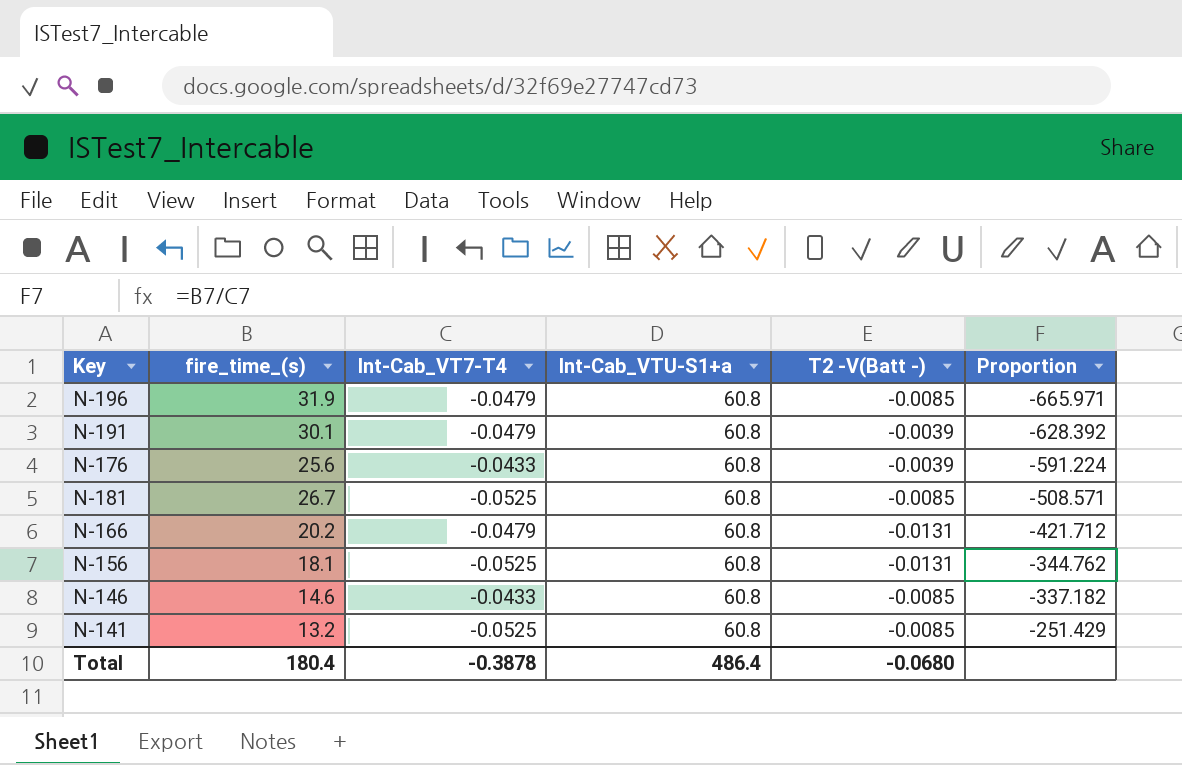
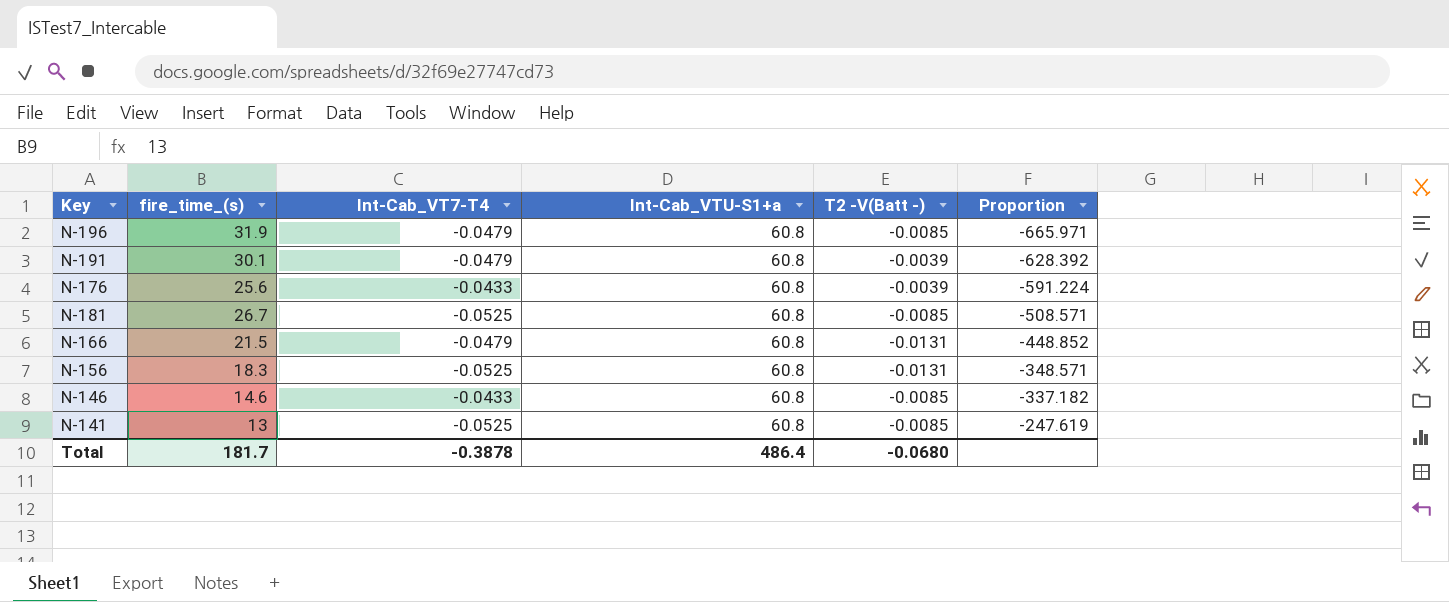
N-166 | fire_time_(s): 20.2 -> 21.5
N-166 | Proportion: -421.712 -> -448.852
N-156 | fire_time_(s): 18.1 -> 18.3
N-156 | Proportion: -344.762 -> -348.571
N-141 | fire_time_(s): 13.2 -> 13
N-141 | Proportion: -251.429 -> -247.619
Total | fire_time_(s): 180.4 -> 181.7

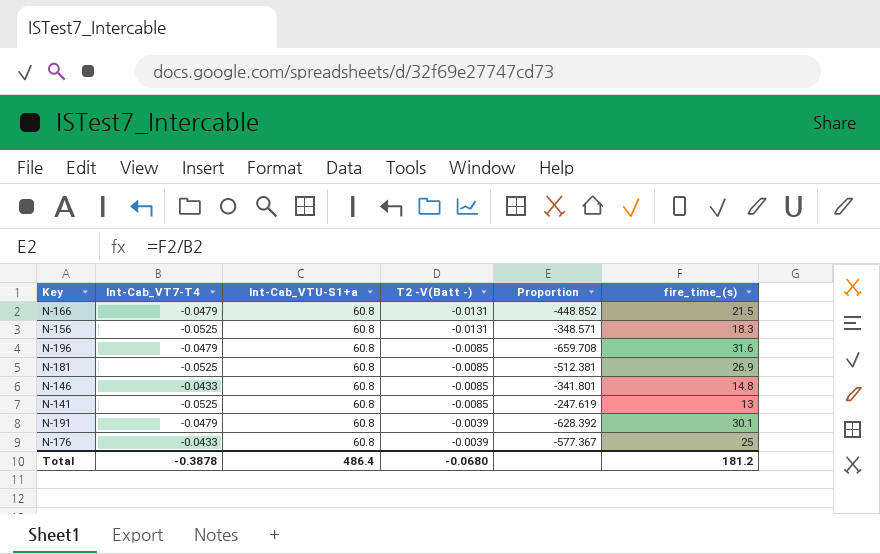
row order: Proportion ascending -> T2 -V(Batt -) ascending
column fire_time_(s) | position: 2 -> 6
N-196 | Proportion: -665.971 -> -659.708
N-196 | fire_time_(s): 31.9 -> 31.6
N-181 | Proportion: -508.571 -> -512.381
N-181 | fire_time_(s): 26.7 -> 26.9
N-146 | Proportion: -337.182 -> -341.801
N-146 | fire_time_(s): 14.6 -> 14.8
N-176 | Proportion: -591.224 -> -577.367
N-176 | fire_time_(s): 25.6 -> 25
Total | fire_time_(s): 181.7 -> 181.2

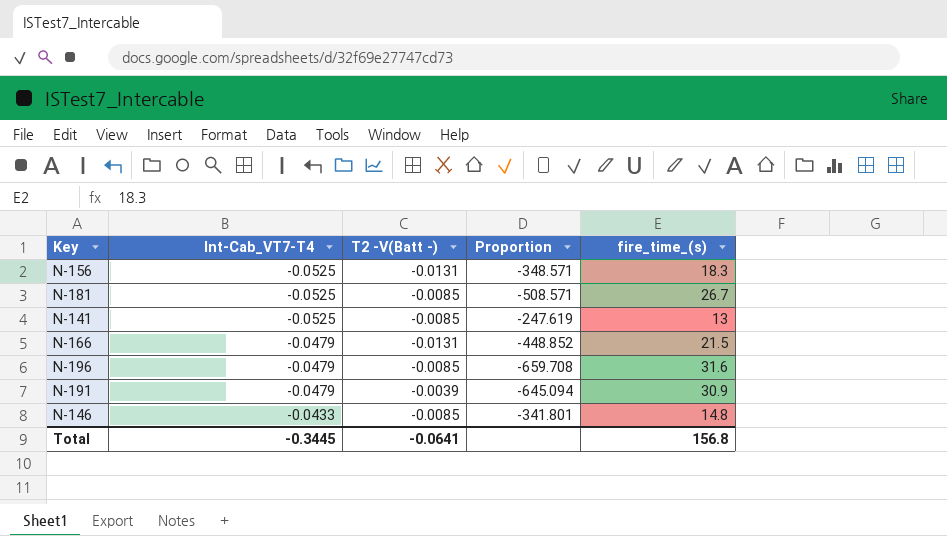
row order: T2 -V(Batt -) ascending -> Int-Cab_VT7-T4 ascending
column Int-Cab_VTU-S1+a | position: 3 -> none
row N-176: -0.0433 | 60.8 | -0.0039 | -577.367 | 25 -> none
N-181 | Proportion: -512.381 -> -508.571
N-181 | fire_time_(s): 26.9 -> 26.7
N-191 | Proportion: -628.392 -> -645.094
N-191 | fire_time_(s): 30.1 -> 30.9
Total | Int-Cab_VT7-T4: -0.3878 -> -0.3445
Total | T2 -V(Batt -): -0.0680 -> -0.0641
Total | fire_time_(s): 181.2 -> 156.8

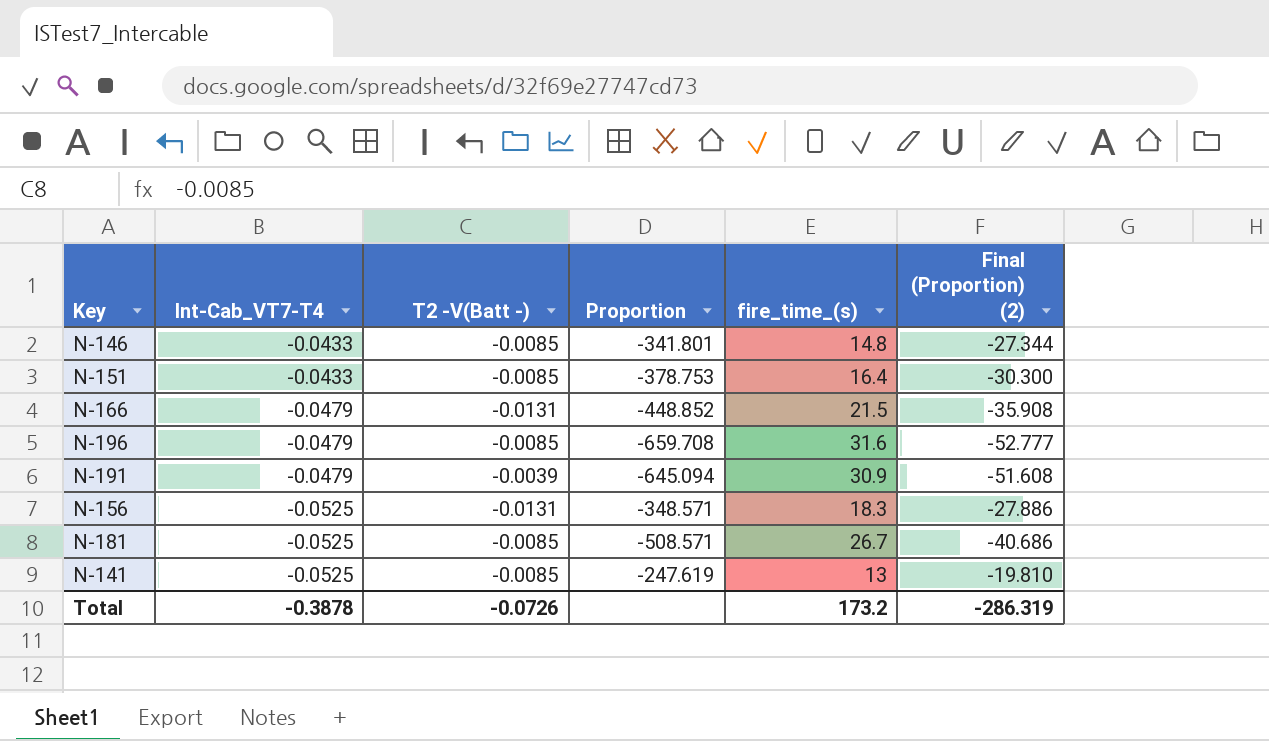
row order: Int-Cab_VT7-T4 ascending -> Int-Cab_VT7-T4 descending
column Final (Proportion) (2) | formula: none -> [Proportion] * 0.08
row N-151: none -> -0.0433 | -0.0085 | -378.753 | 16.4 | -30.300
Total | Int-Cab_VT7-T4: -0.3445 -> -0.3878
Total | T2 -V(Batt -): -0.0641 -> -0.0726
Total | fire_time_(s): 156.8 -> 173.2

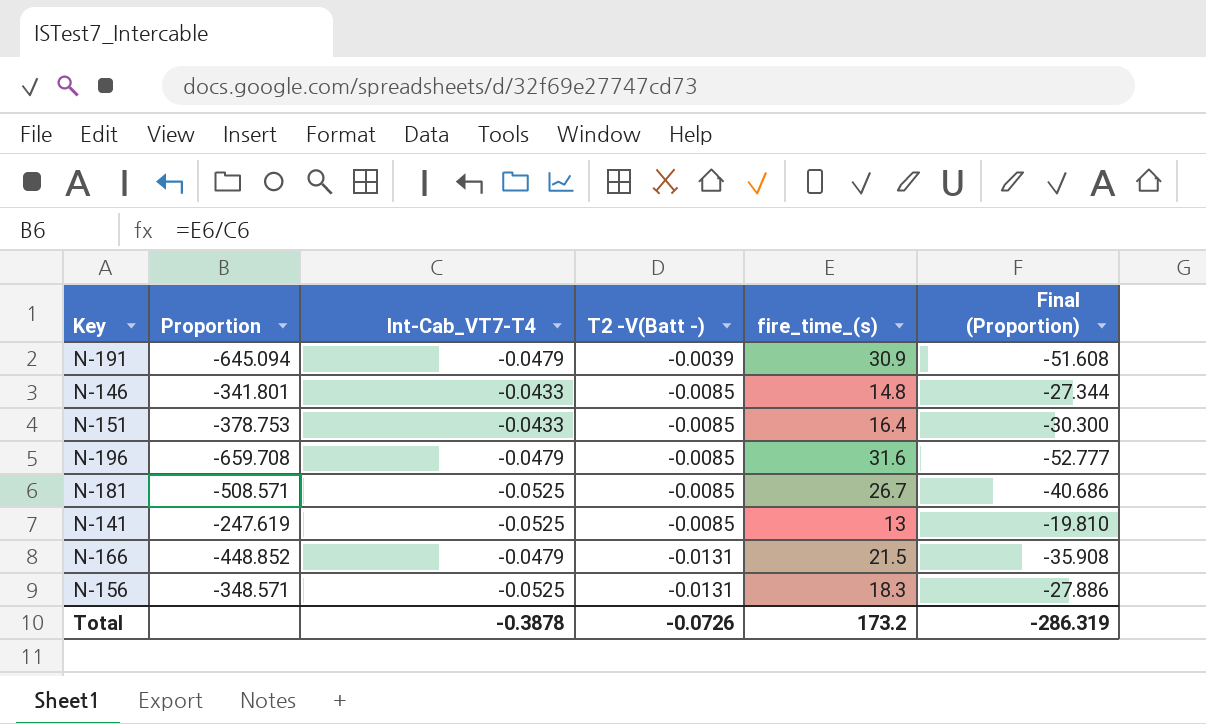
row order: Int-Cab_VT7-T4 descending -> T2 -V(Batt -) descending
column Proportion | position: 4 -> 2
column name: Final (Proportion) (2) -> Final (Proportion)

